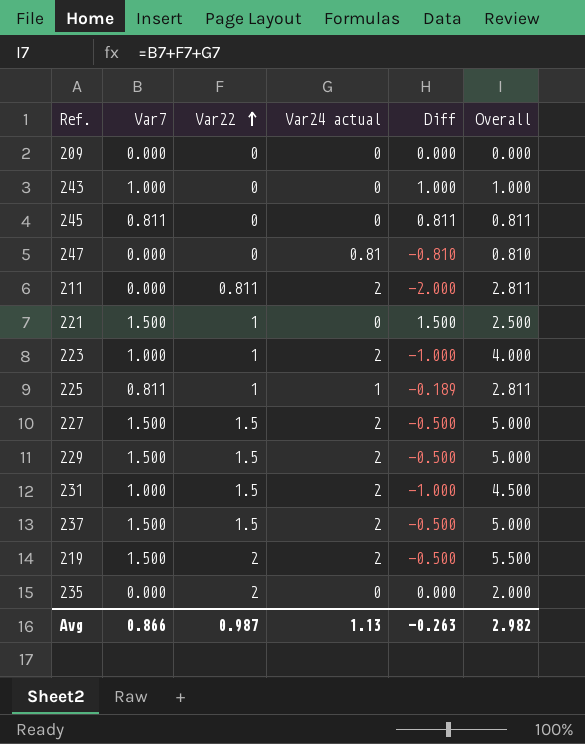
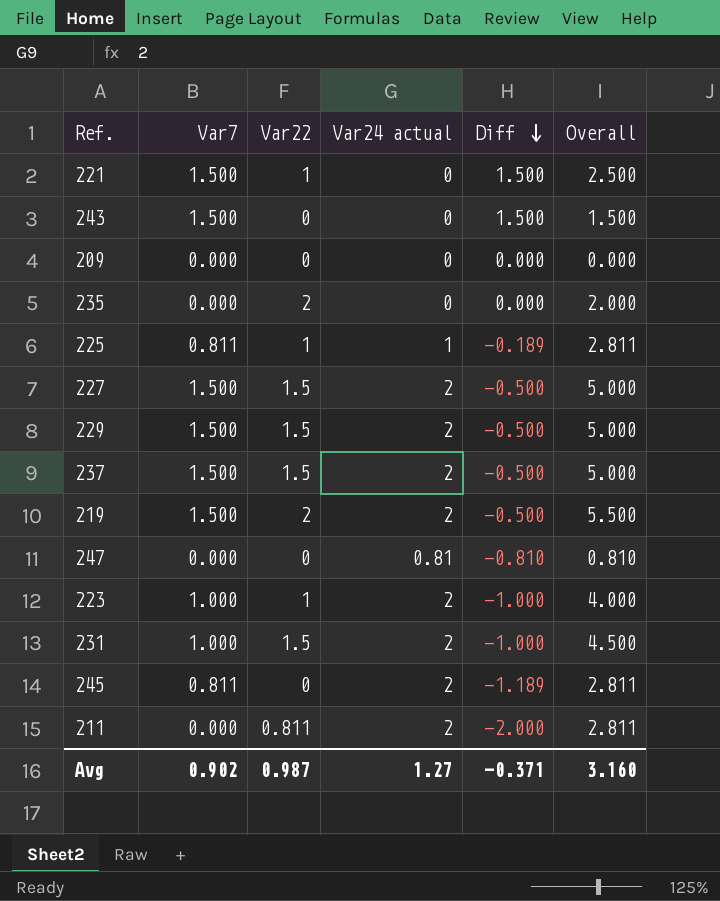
row order: Var22 ascending -> Diff descending
243 | Var7: 1.000 -> 1.500
243 | Diff: 1.000 -> 1.500
243 | Overall: 1.000 -> 1.500
245 | Var24 actual: 0 -> 2
245 | Diff: 0.811 -> -1.189
245 | Overall: 0.811 -> 2.811
Avg | Var7: 0.866 -> 0.902
Avg | Var24 actual: 1.13 -> 1.27
Avg | Diff: -0.263 -> -0.371
Avg | Overall: 2.982 -> 3.160

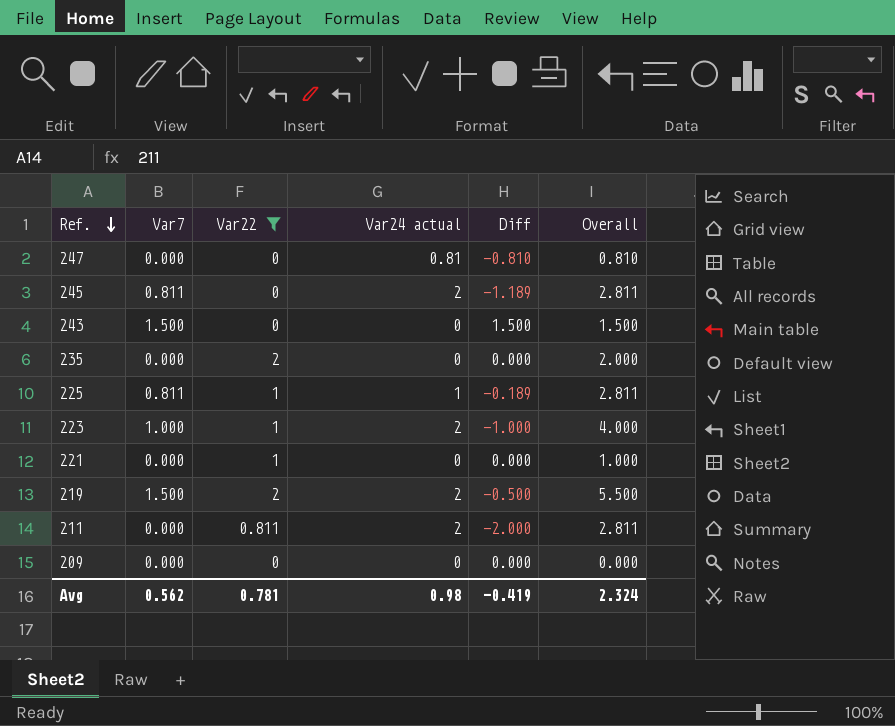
filter: none -> Var22 != 1.5
row order: Diff descending -> Ref. descending
221 | Var7: 1.500 -> 0.000
221 | Diff: 1.500 -> 0.000
221 | Overall: 2.500 -> 1.000
Avg | Var7: 0.902 -> 0.562
Avg | Var22: 0.987 -> 0.781
Avg | Var24 actual: 1.27 -> 0.98
Avg | Diff: -0.371 -> -0.419
Avg | Overall: 3.160 -> 2.324

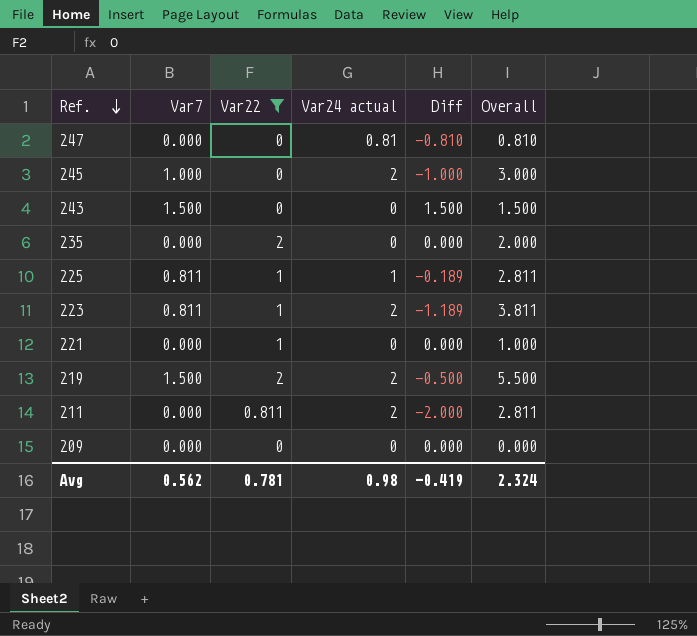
245 | Var7: 0.811 -> 1.000
245 | Diff: -1.189 -> -1.000
245 | Overall: 2.811 -> 3.000
223 | Var7: 1.000 -> 0.811
223 | Diff: -1.000 -> -1.189
223 | Overall: 4.000 -> 3.811

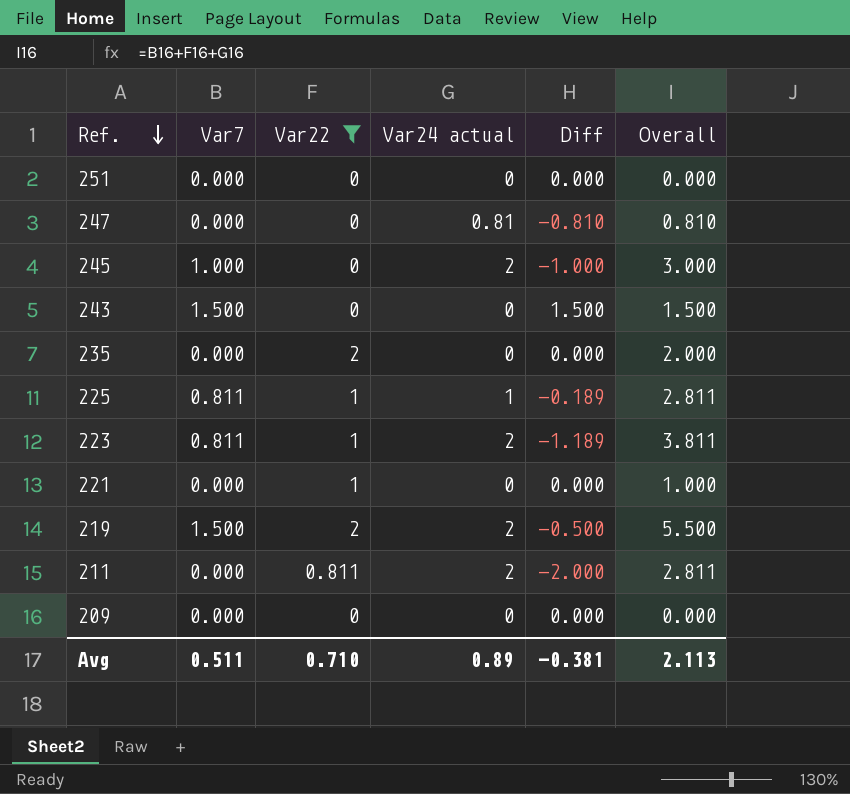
row 251: none -> 0.000 | 0 | 0 | 0.000 | 0.000
Avg | Var7: 0.562 -> 0.511
Avg | Var22: 0.781 -> 0.710
Avg | Var24 actual: 0.98 -> 0.89
Avg | Diff: -0.419 -> -0.381
Avg | Overall: 2.324 -> 2.113

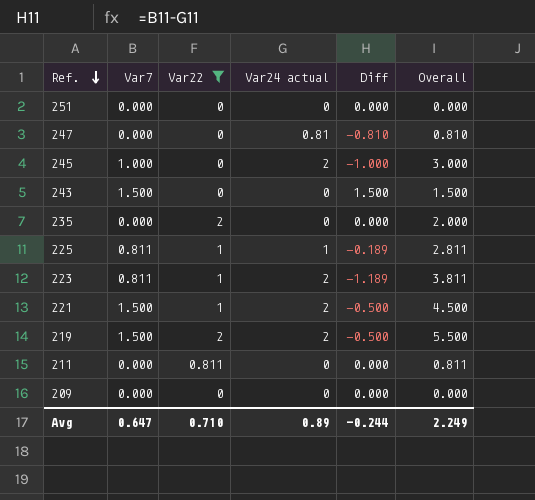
221 | Var7: 0.000 -> 1.500
221 | Var24 actual: 0 -> 2
221 | Diff: 0.000 -> -0.500
221 | Overall: 1.000 -> 4.500
211 | Var24 actual: 2 -> 0
211 | Diff: -2.000 -> 0.000
211 | Overall: 2.811 -> 0.811
Avg | Var7: 0.511 -> 0.647
Avg | Diff: -0.381 -> -0.244
Avg | Overall: 2.113 -> 2.249

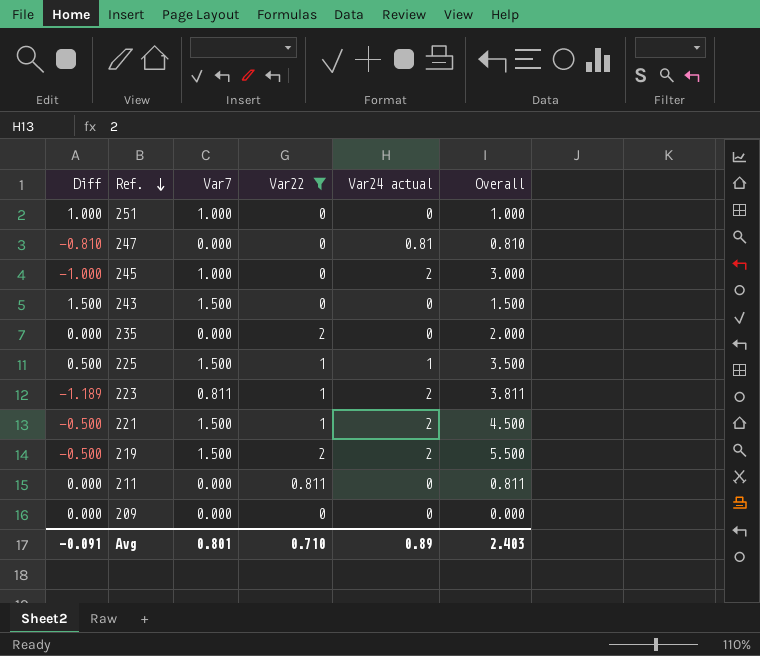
column Diff | position: 5 -> 1
251 | Diff: 0.000 -> 1.000
251 | Var7: 0.000 -> 1.000
251 | Overall: 0.000 -> 1.000
225 | Diff: -0.189 -> 0.500
225 | Var7: 0.811 -> 1.500
225 | Overall: 2.811 -> 3.500
Avg | Diff: -0.244 -> -0.091
Avg | Var7: 0.647 -> 0.801
Avg | Overall: 2.249 -> 2.403

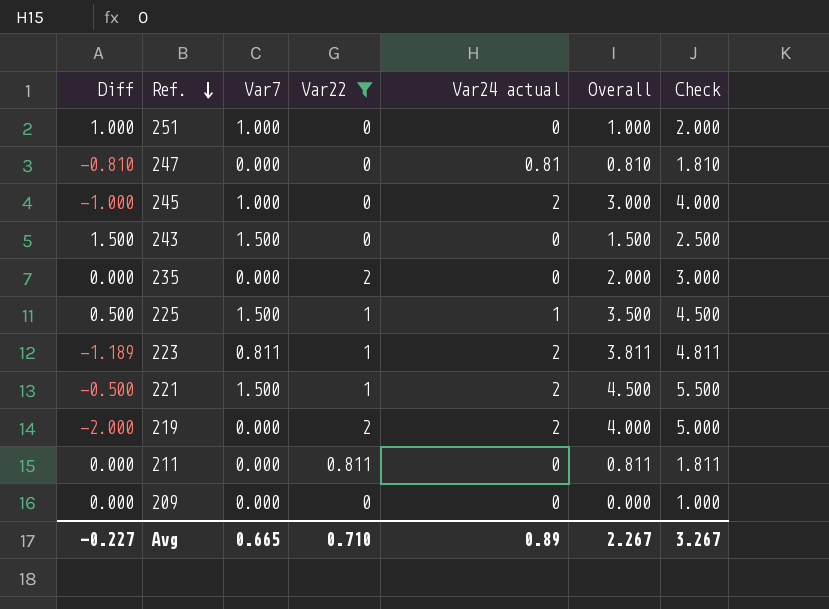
column Check | formula: none -> [Overall] + 1
219 | Diff: -0.500 -> -2.000
219 | Var7: 1.500 -> 0.000
219 | Overall: 5.500 -> 4.000
Avg | Diff: -0.091 -> -0.227
Avg | Var7: 0.801 -> 0.665
Avg | Overall: 2.403 -> 2.267

